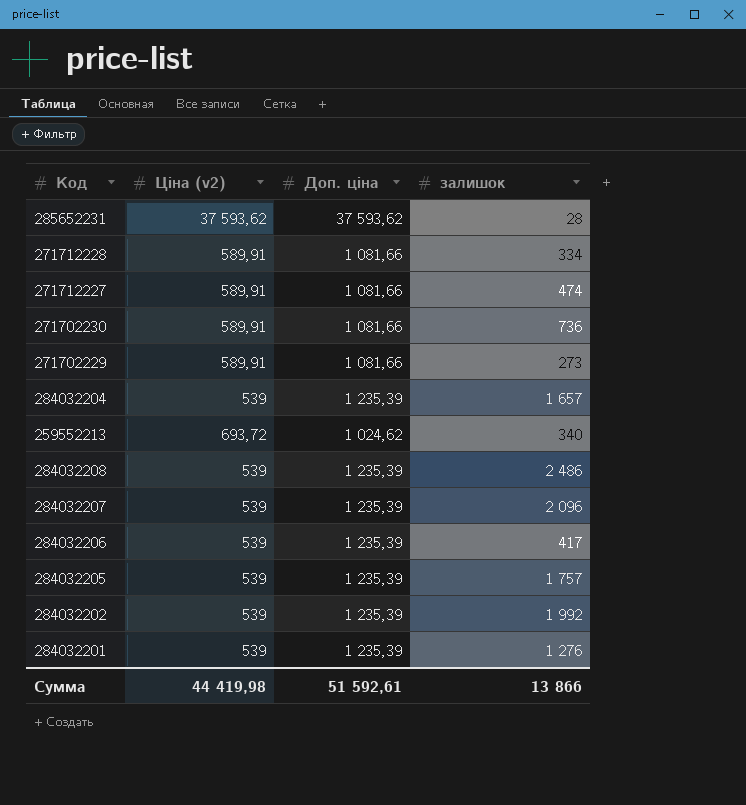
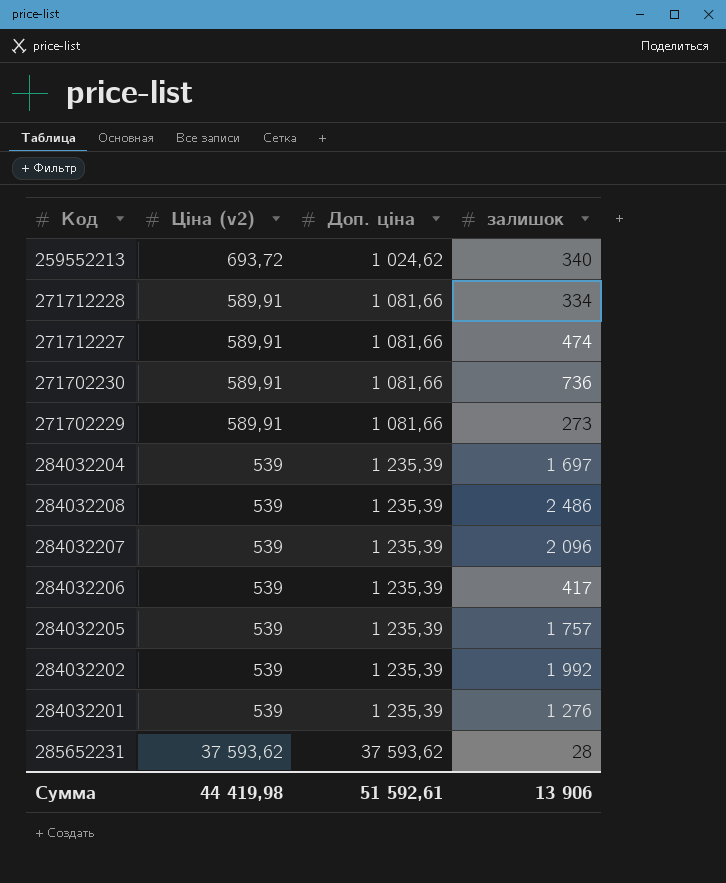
row order: none -> Доп. ціна ascending
284032204 | залишок: 1 657 -> 1 697
Сумма | залишок: 13 866 -> 13 906

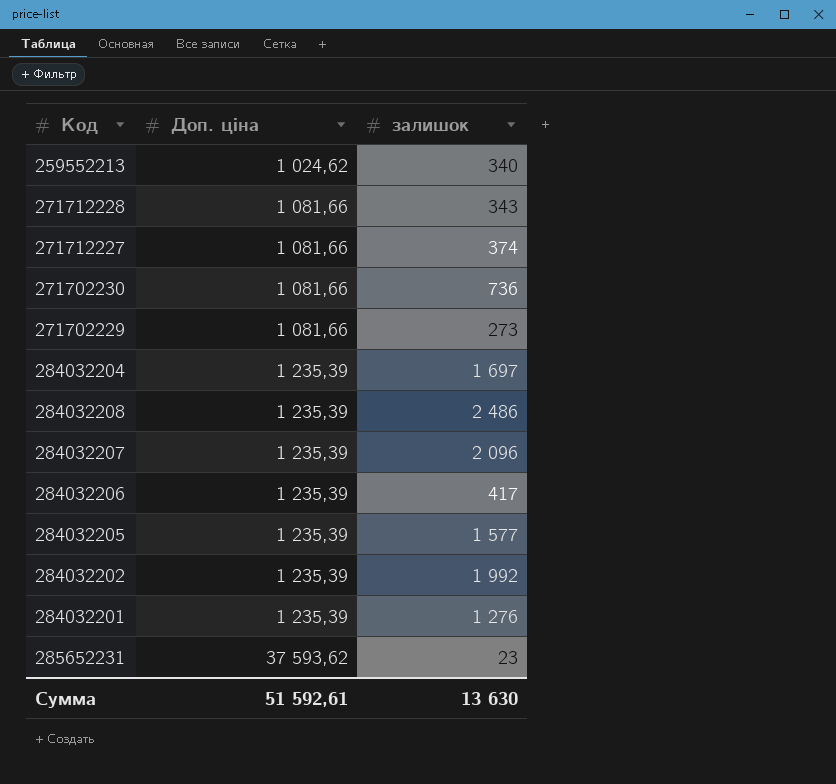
column Ціна (v2) | position: 2 -> none
271712228 | залишок: 334 -> 343
271712227 | залишок: 474 -> 374
284032205 | залишок: 1 757 -> 1 577
285652231 | залишок: 28 -> 23
Сумма | залишок: 13 906 -> 13 630

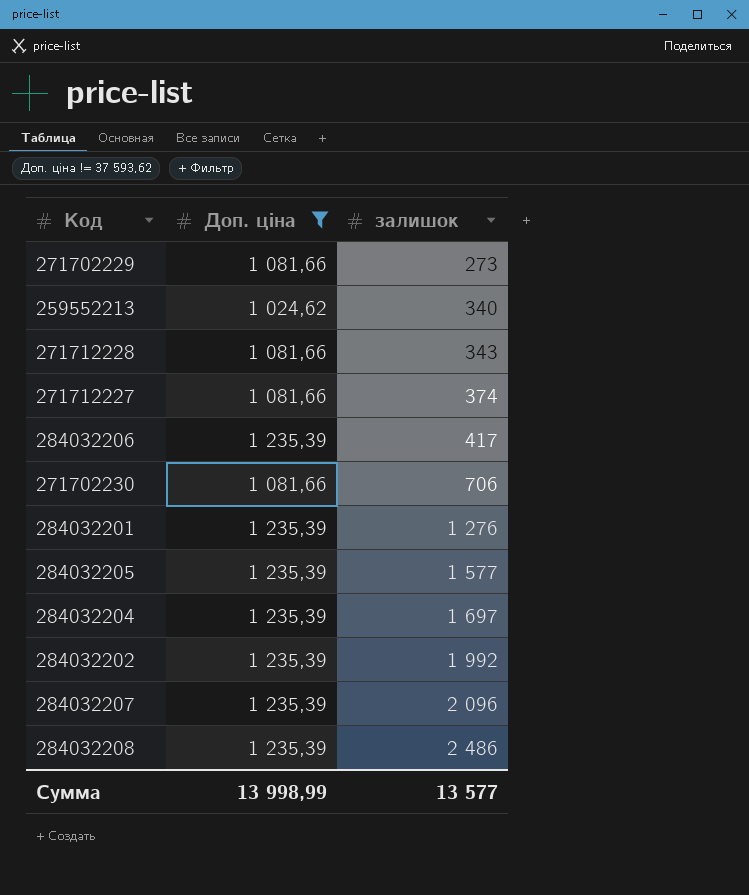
filter: none -> Доп. ціна != 37 593,62
row order: Доп. ціна ascending -> залишок ascending
271702230 | залишок: 736 -> 706
Сумма | Доп. ціна: 51 592,61 -> 13 998,99
Сумма | залишок: 13 630 -> 13 577

